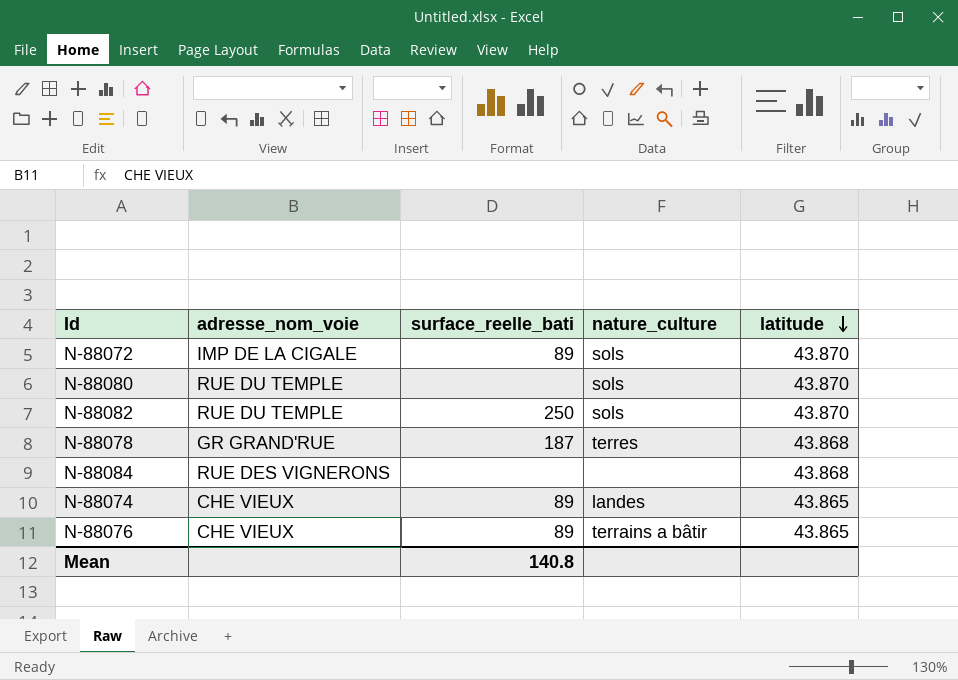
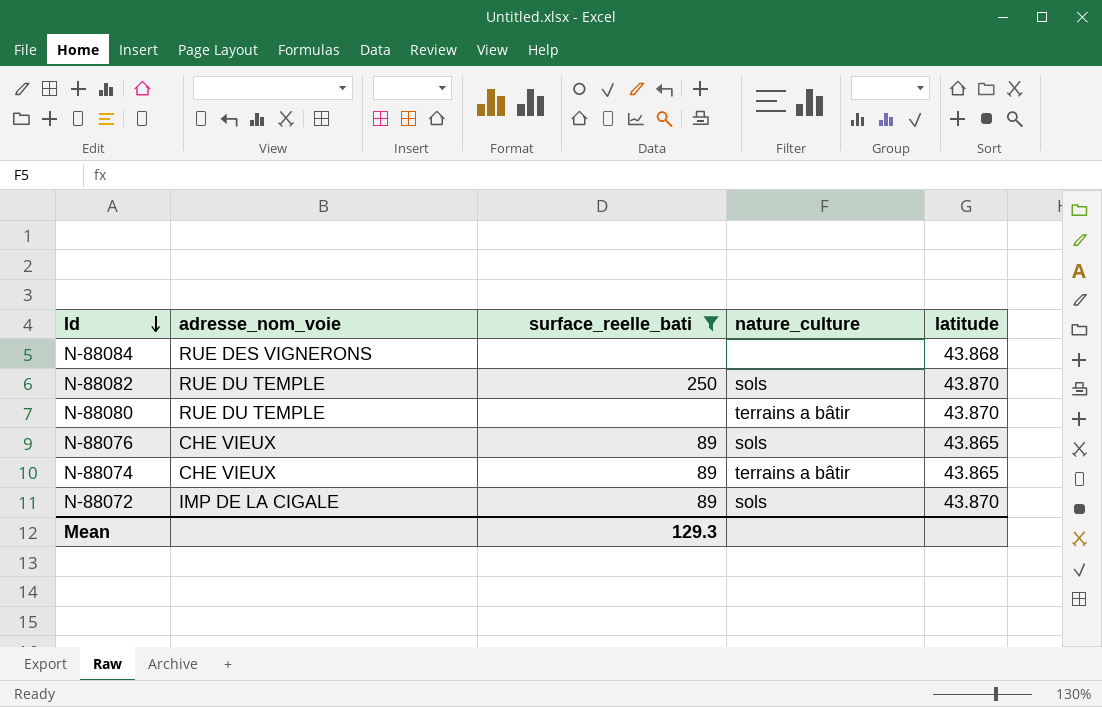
filter: none -> surface_reelle_bati != 187
row order: latitude descending -> Id descending
N-88080 | nature_culture: sols -> terrains a bâtir
N-88076 | nature_culture: terrains a bâtir -> sols
N-88074 | nature_culture: landes -> terrains a bâtir
Mean | surface_reelle_bati: 140.8 -> 129.3

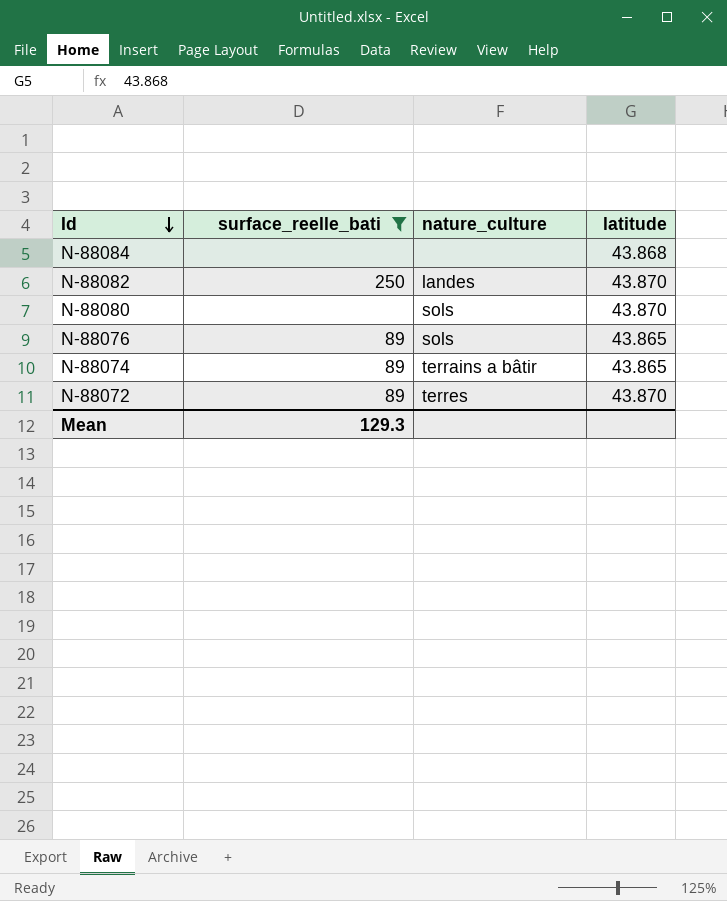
column adresse_nom_voie | position: 2 -> none
N-88082 | nature_culture: sols -> landes
N-88080 | nature_culture: terrains a bâtir -> sols
N-88072 | nature_culture: sols -> terres

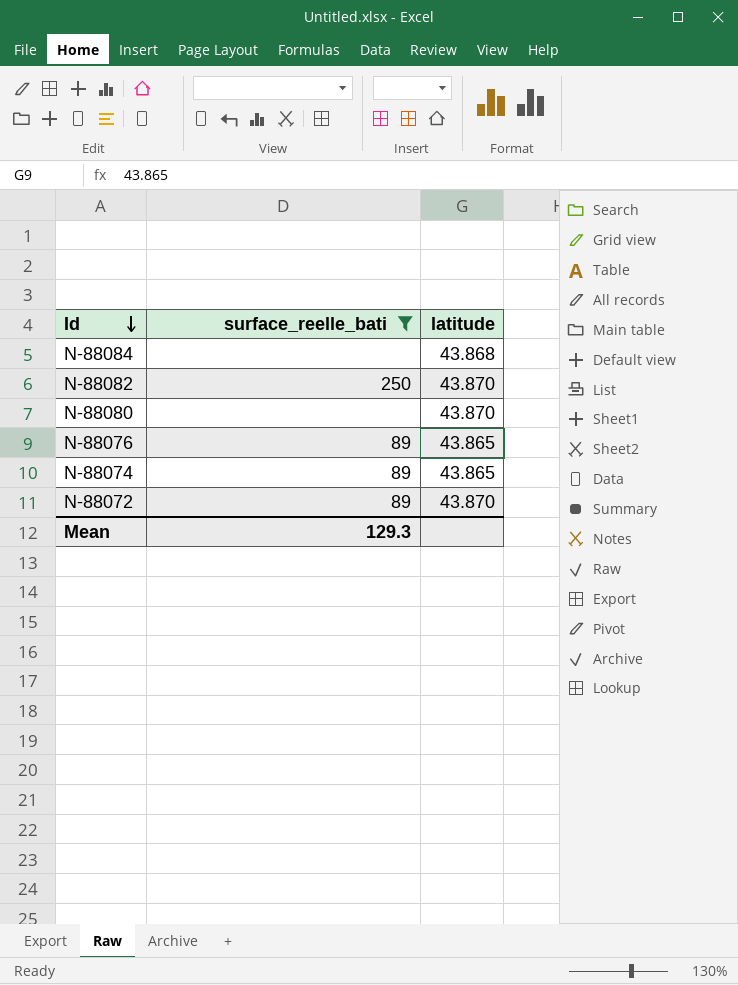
column nature_culture | position: 3 -> none

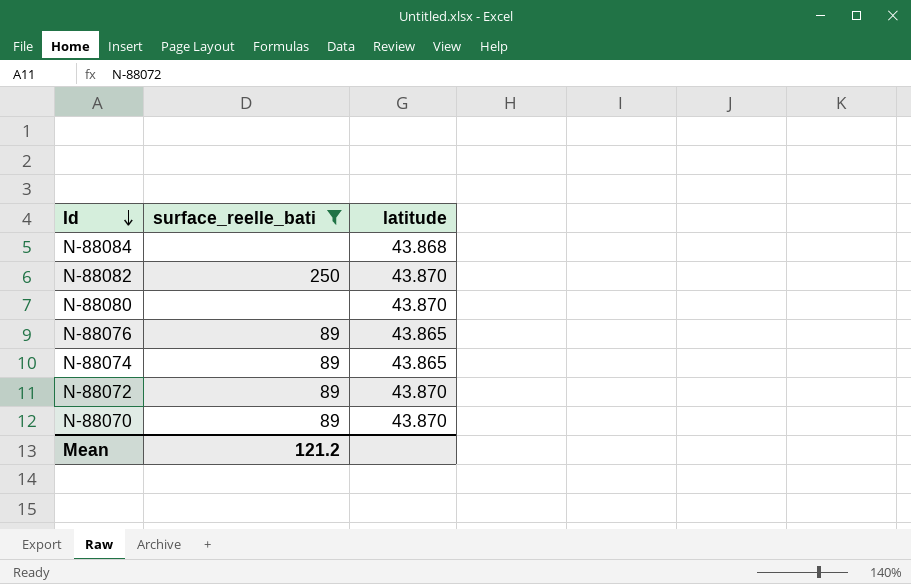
row N-88070: none -> 89 | 43.870
Mean | surface_reelle_bati: 129.3 -> 121.2

